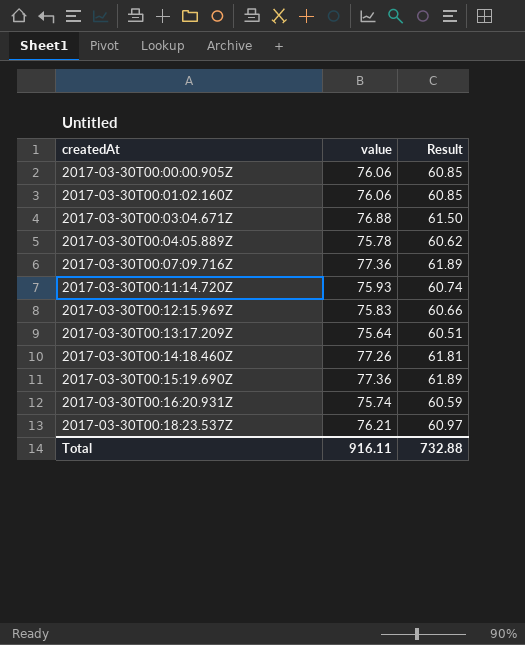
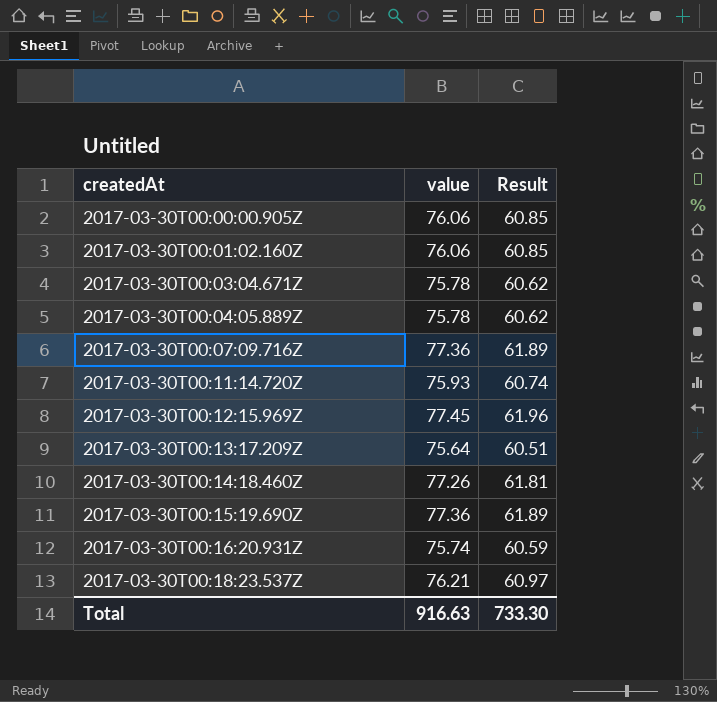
2017-03-30T00:03:04.671Z | value: 76.88 -> 75.78
2017-03-30T00:03:04.671Z | Result: 61.50 -> 60.62
2017-03-30T00:12:15.969Z | value: 75.83 -> 77.45
2017-03-30T00:12:15.969Z | Result: 60.66 -> 61.96
Total | value: 916.11 -> 916.63
Total | Result: 732.88 -> 733.30

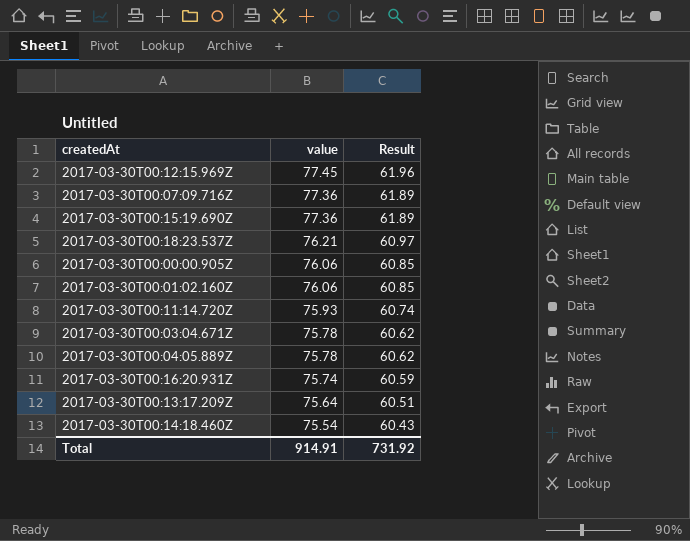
row order: createdAt ascending -> value descending
2017-03-30T00:14:18.460Z | value: 77.26 -> 75.54
2017-03-30T00:14:18.460Z | Result: 61.81 -> 60.43
Total | value: 916.63 -> 914.91
Total | Result: 733.30 -> 731.92

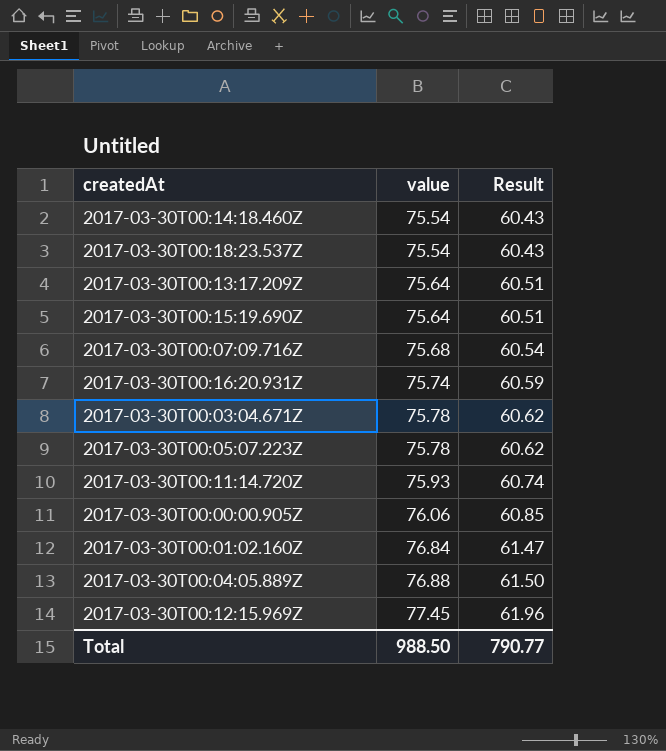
row order: value descending -> value ascending
2017-03-30T00:18:23.537Z | value: 76.21 -> 75.54
2017-03-30T00:18:23.537Z | Result: 60.97 -> 60.43
2017-03-30T00:15:19.690Z | value: 77.36 -> 75.64
2017-03-30T00:15:19.690Z | Result: 61.89 -> 60.51
2017-03-30T00:07:09.716Z | value: 77.36 -> 75.68
2017-03-30T00:07:09.716Z | Result: 61.89 -> 60.54
row 2017-03-30T00:05:07.223Z: none -> 75.78 | 60.62
2017-03-30T00:01:02.160Z | value: 76.06 -> 76.84
2017-03-30T00:01:02.160Z | Result: 60.85 -> 61.47
2017-03-30T00:04:05.889Z | value: 75.78 -> 76.88
2017-03-30T00:04:05.889Z | Result: 60.62 -> 61.50
Total | value: 914.91 -> 988.50
Total | Result: 731.92 -> 790.77

